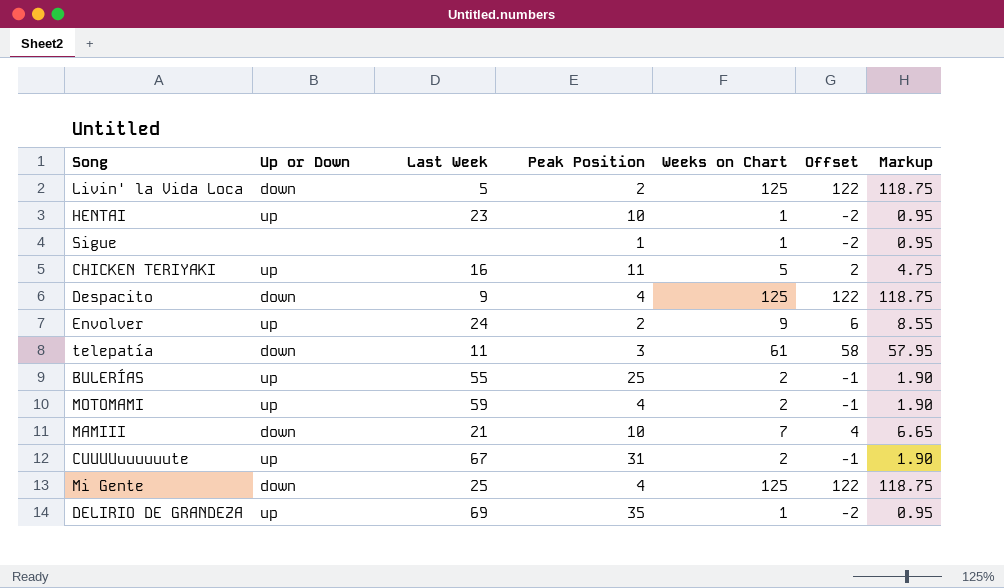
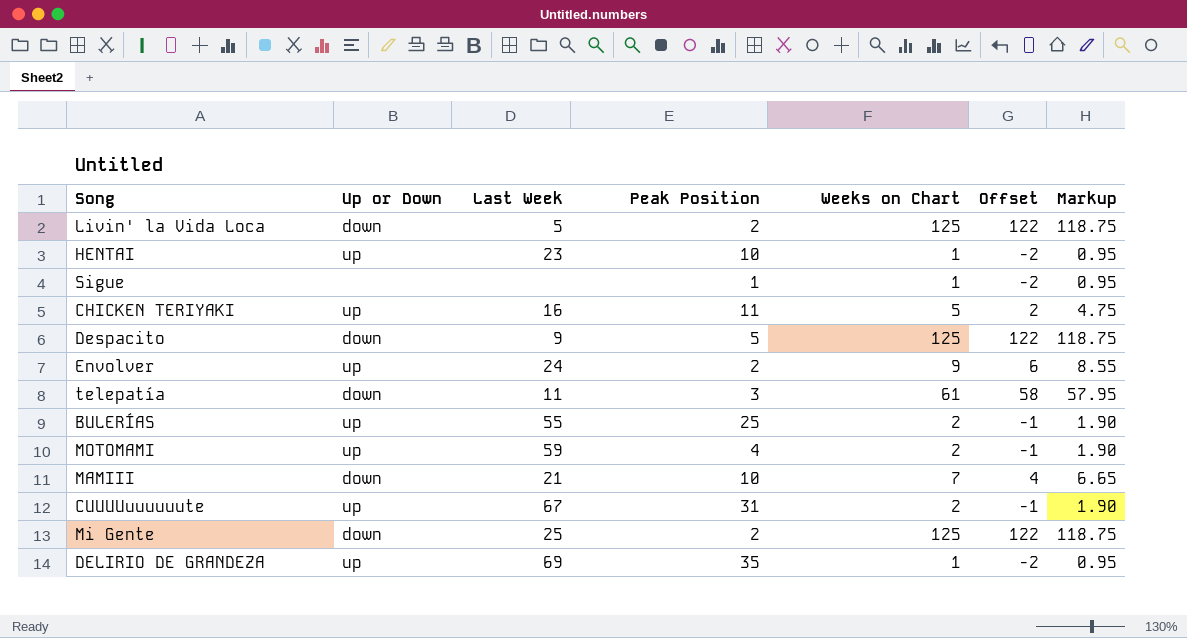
Despacito | Peak Position: 4 -> 5
Mi Gente | Peak Position: 4 -> 2

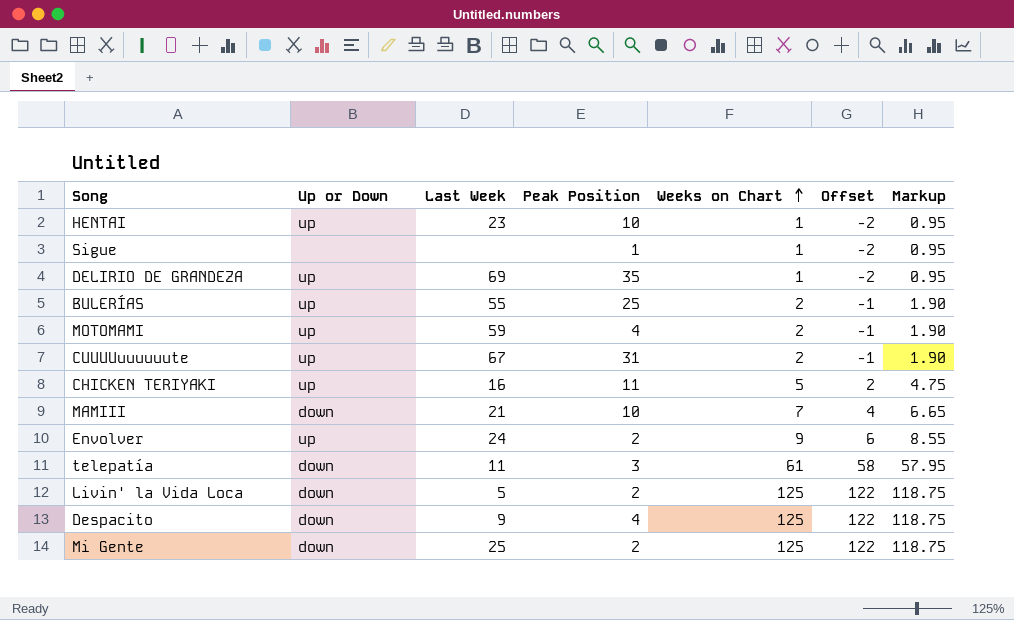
row order: none -> Weeks on Chart ascending
Despacito | Peak Position: 5 -> 4

